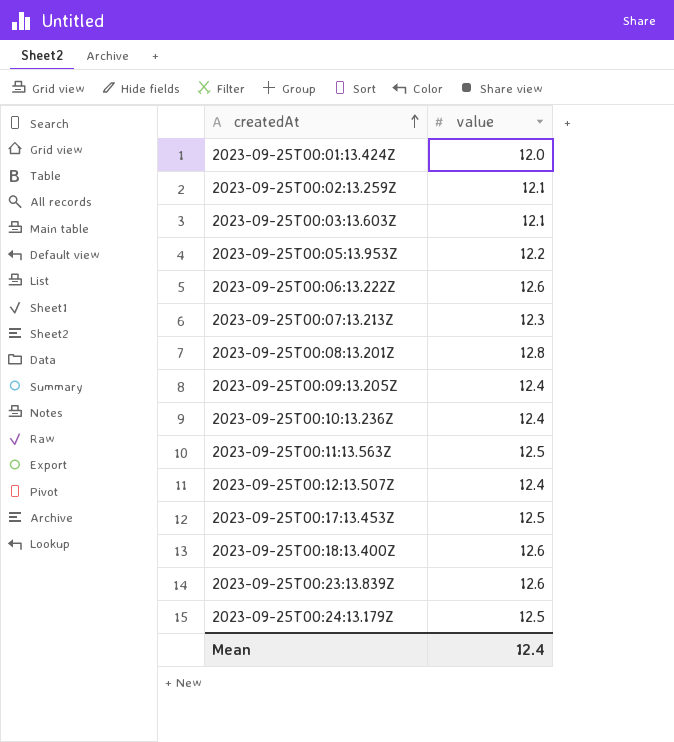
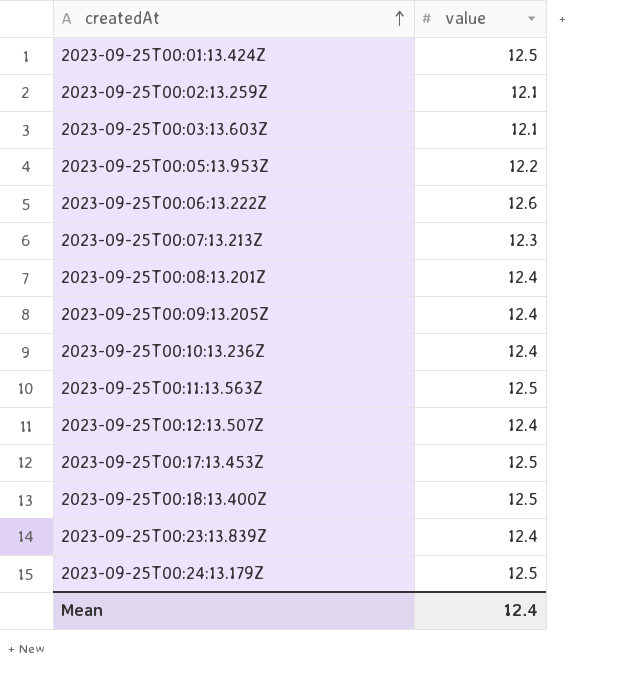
2023-09-25T00:01:13.424Z | value: 12.0 -> 12.5
2023-09-25T00:08:13.201Z | value: 12.8 -> 12.4
2023-09-25T00:18:13.400Z | value: 12.6 -> 12.5
2023-09-25T00:23:13.839Z | value: 12.6 -> 12.4

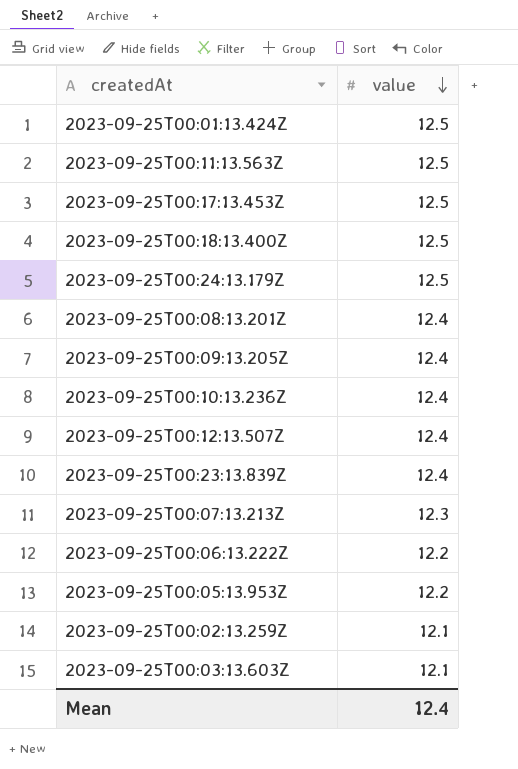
row order: createdAt ascending -> value descending
2023-09-25T00:06:13.222Z | value: 12.6 -> 12.2

